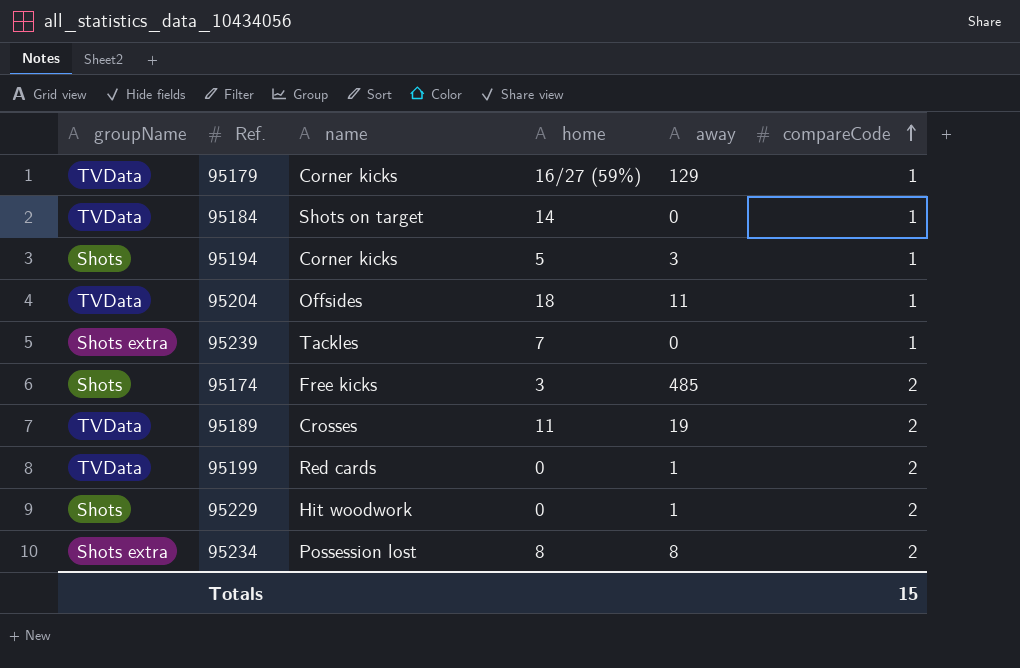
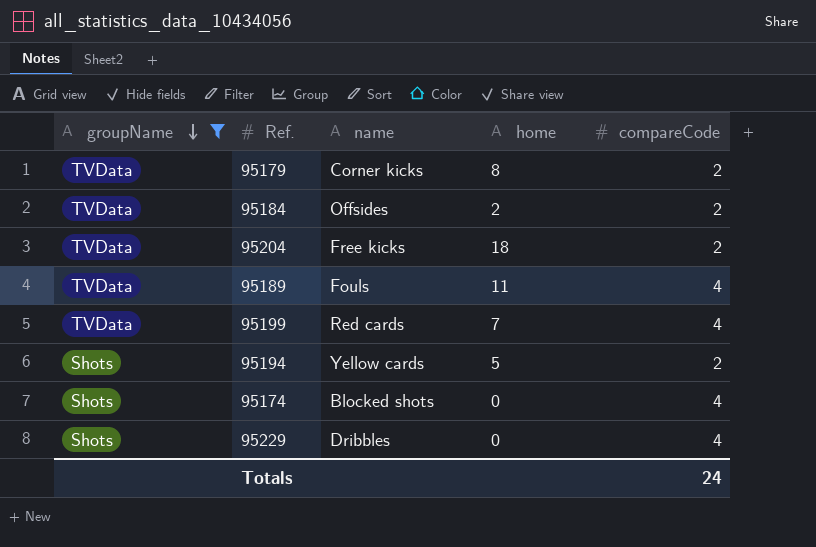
filter: none -> groupName != Shots extra
row order: compareCode ascending -> groupName descending
column away | position: 5 -> none
95179 | home: 16/27 (59%) -> 8
95179 | compareCode: 1 -> 2
95184 | name: Shots on target -> Offsides
95184 | home: 14 -> 2
95184 | compareCode: 1 -> 2
95204 | name: Offsides -> Free kicks
95204 | compareCode: 1 -> 2
95189 | name: Crosses -> Fouls
95189 | compareCode: 2 -> 4
95199 | home: 0 -> 7
95199 | compareCode: 2 -> 4
95194 | name: Corner kicks -> Yellow cards
95194 | compareCode: 1 -> 2
95174 | name: Free kicks -> Blocked shots
95174 | home: 3 -> 0
95174 | compareCode: 2 -> 4
95229 | name: Hit woodwork -> Dribbles
95229 | compareCode: 2 -> 4
Totals | compareCode: 15 -> 24

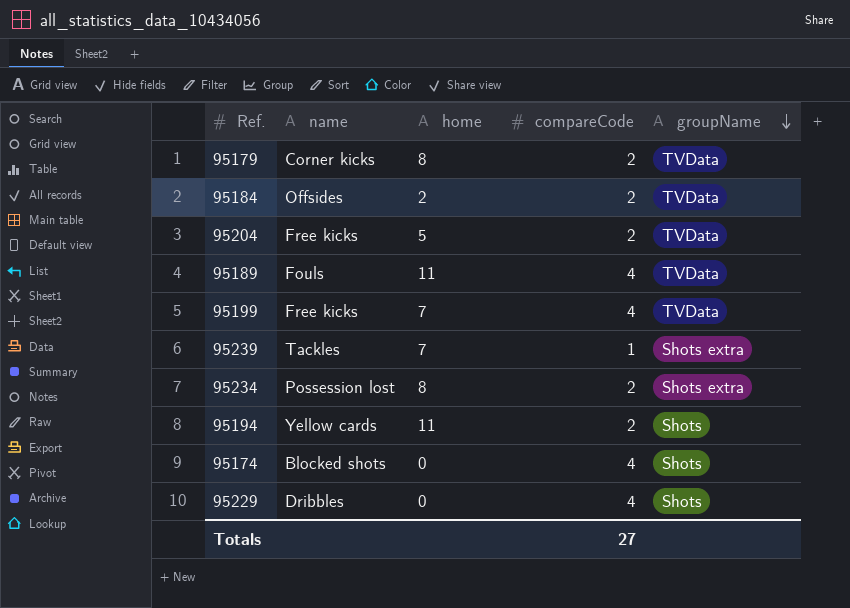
filter: groupName != Shots extra -> none
column groupName | position: 1 -> 5
95204 | home: 18 -> 5
95199 | name: Red cards -> Free kicks
95194 | home: 5 -> 11
Totals | compareCode: 24 -> 27

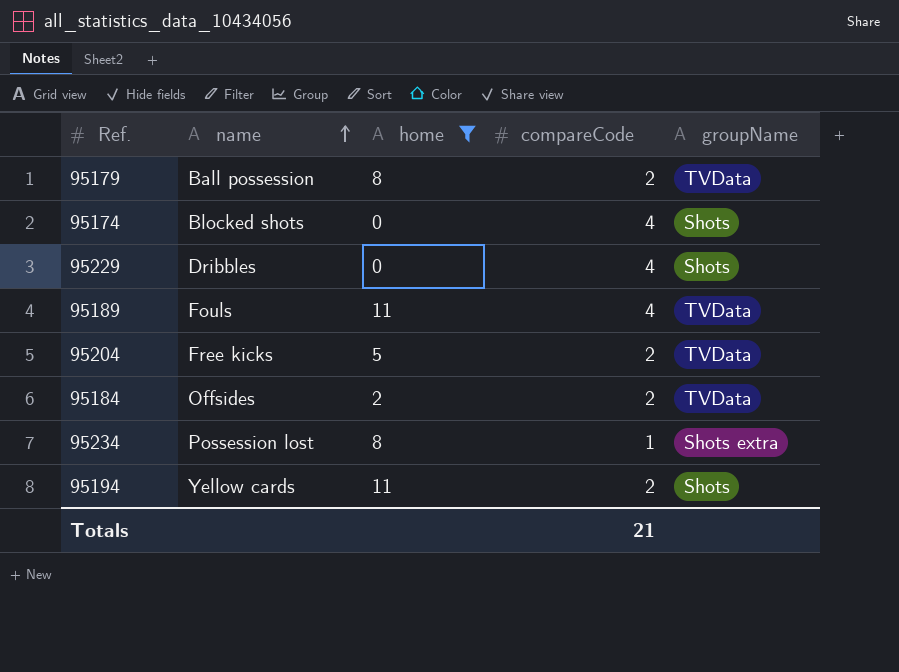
filter: none -> home != 7
row order: groupName descending -> name ascending
95179 | name: Corner kicks -> Ball possession
95234 | compareCode: 2 -> 1
Totals | compareCode: 27 -> 21

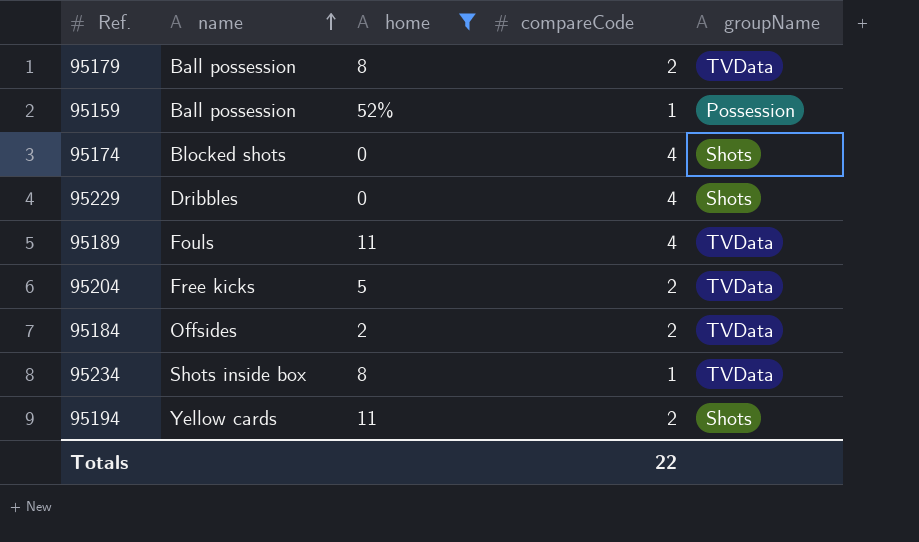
row 95159: none -> Ball possession | 52% | 1 | Possession
95234 | name: Possession lost -> Shots inside box
95234 | groupName: Shots extra -> TVData
Totals | compareCode: 21 -> 22

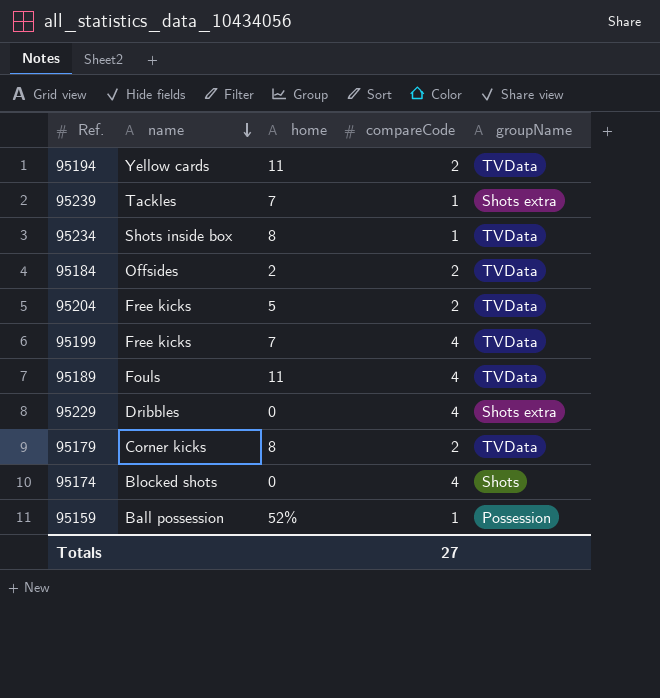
filter: home != 7 -> none
row order: name ascending -> name descending
95194 | groupName: Shots -> TVData
95229 | groupName: Shots -> Shots extra
95179 | name: Ball possession -> Corner kicks
Totals | compareCode: 22 -> 27

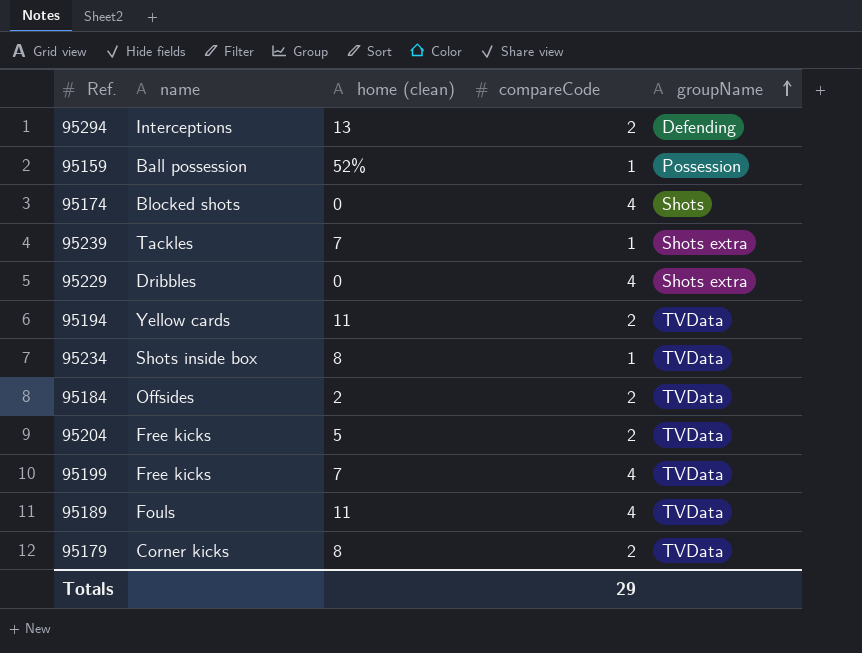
row order: name descending -> groupName ascending
column name: home -> home (clean)
row 95294: none -> Interceptions | 13 | 2 | Defending
Totals | compareCode: 27 -> 29

